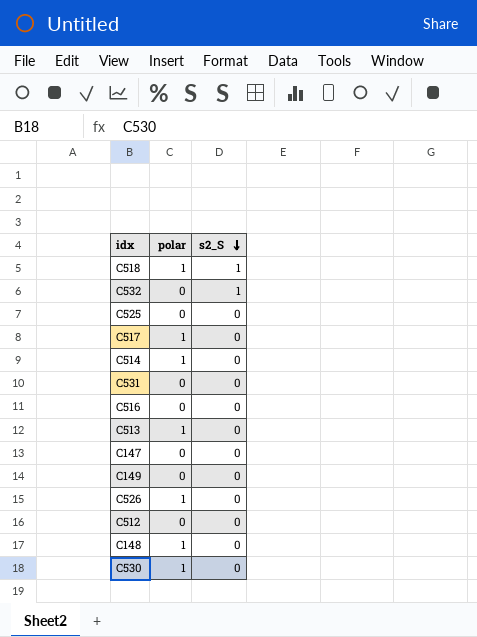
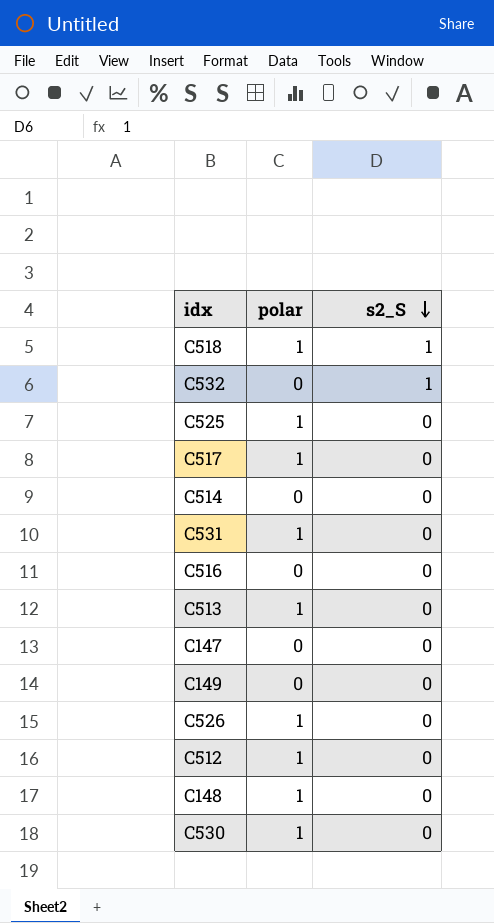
C525 | polar: 0 -> 1
C514 | polar: 1 -> 0
C531 | polar: 0 -> 1
C512 | polar: 0 -> 1

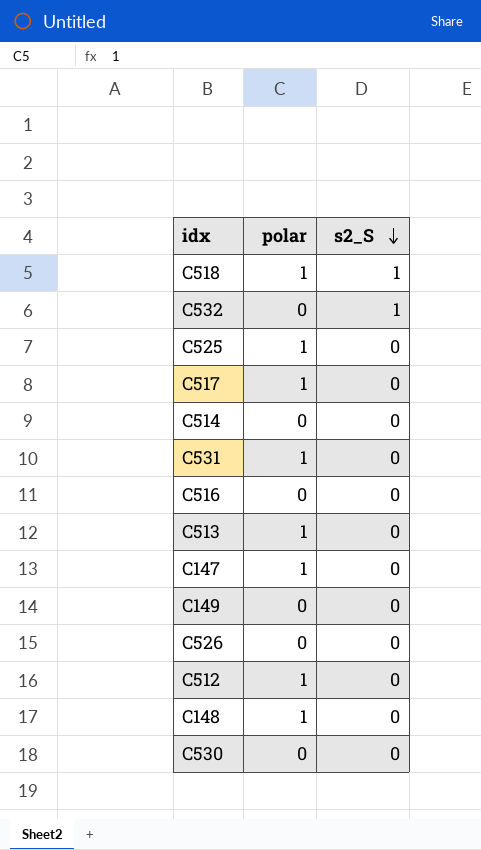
C147 | polar: 0 -> 1
C526 | polar: 1 -> 0
C530 | polar: 1 -> 0

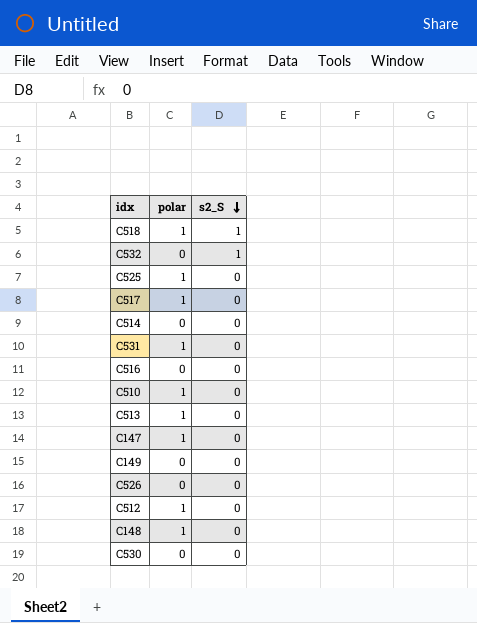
row C510: none -> 1 | 0

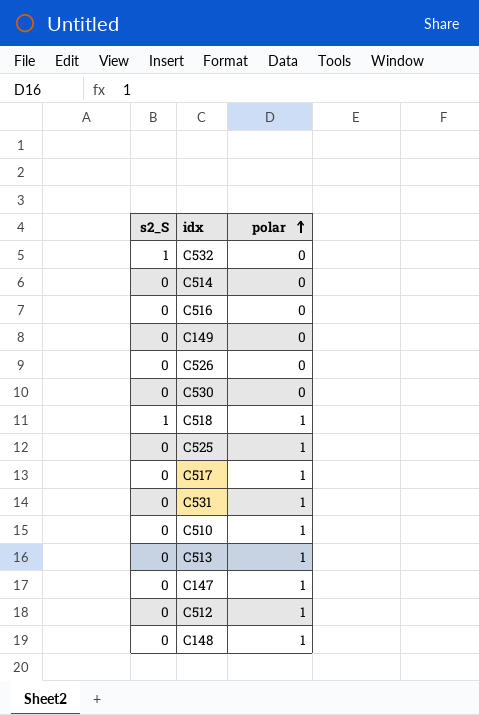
row order: s2_S descending -> polar ascending
column s2_S | position: 3 -> 1

